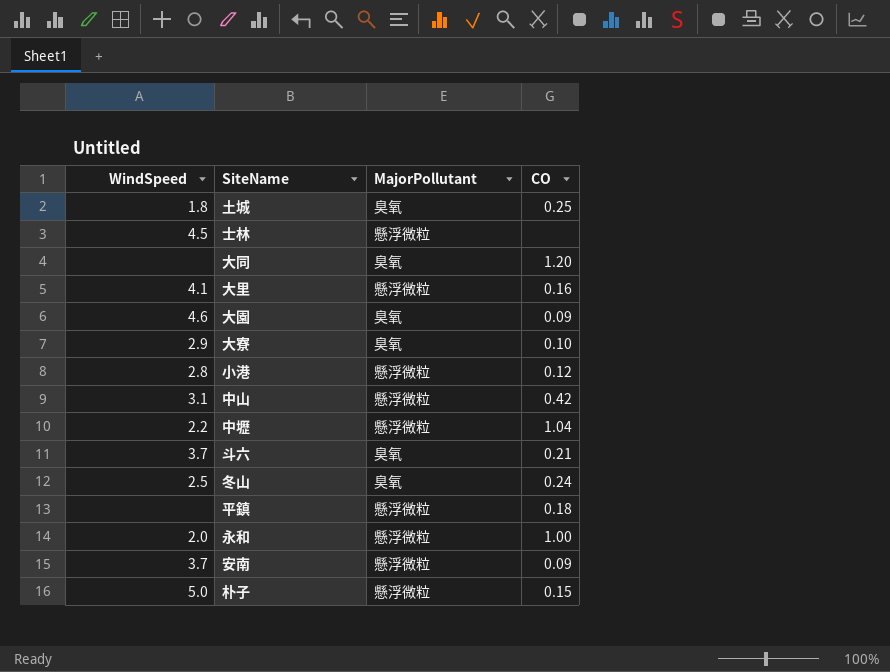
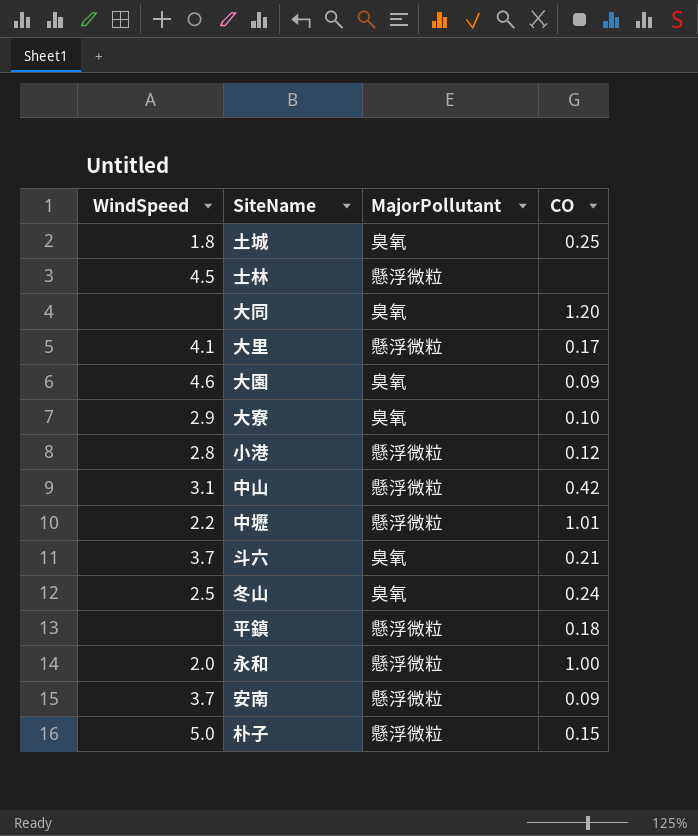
大里 | CO: 0.16 -> 0.17
中壢 | CO: 1.04 -> 1.01

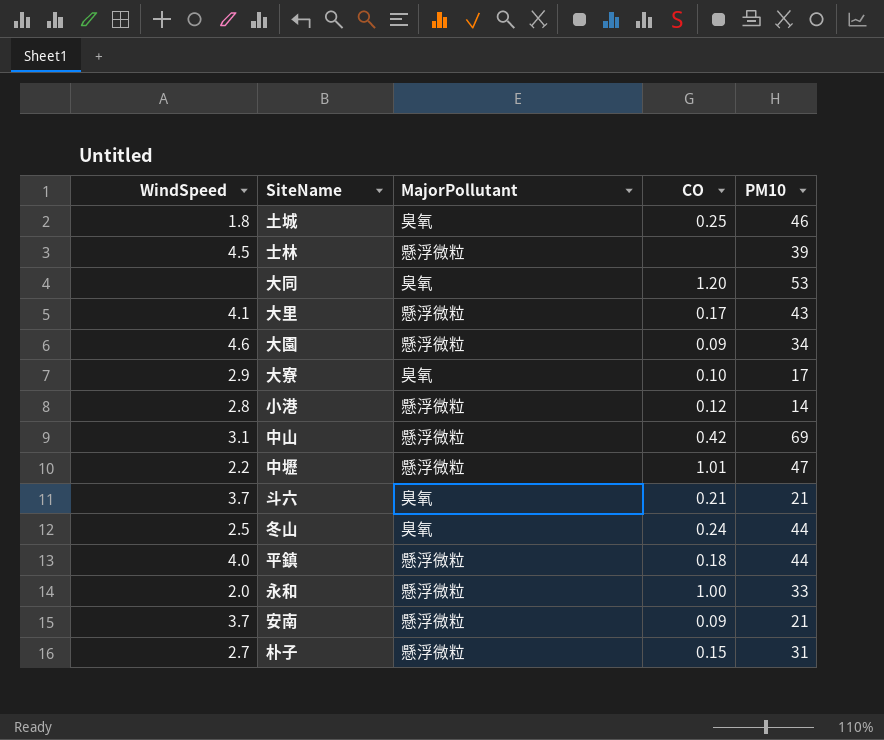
column PM10 | position: none -> 5
大園 | MajorPollutant: 臭氧 -> 懸浮微粒
平鎮 | WindSpeed: none -> 4.0
朴子 | WindSpeed: 5.0 -> 2.7

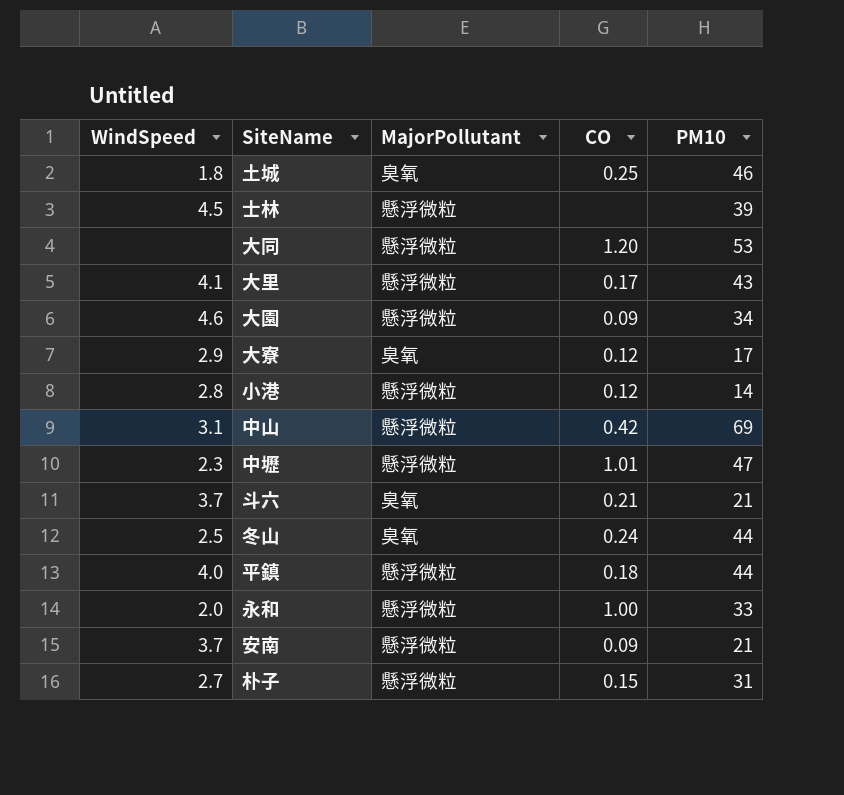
大同 | MajorPollutant: 臭氧 -> 懸浮微粒
大寮 | CO: 0.10 -> 0.12
中壢 | WindSpeed: 2.2 -> 2.3

